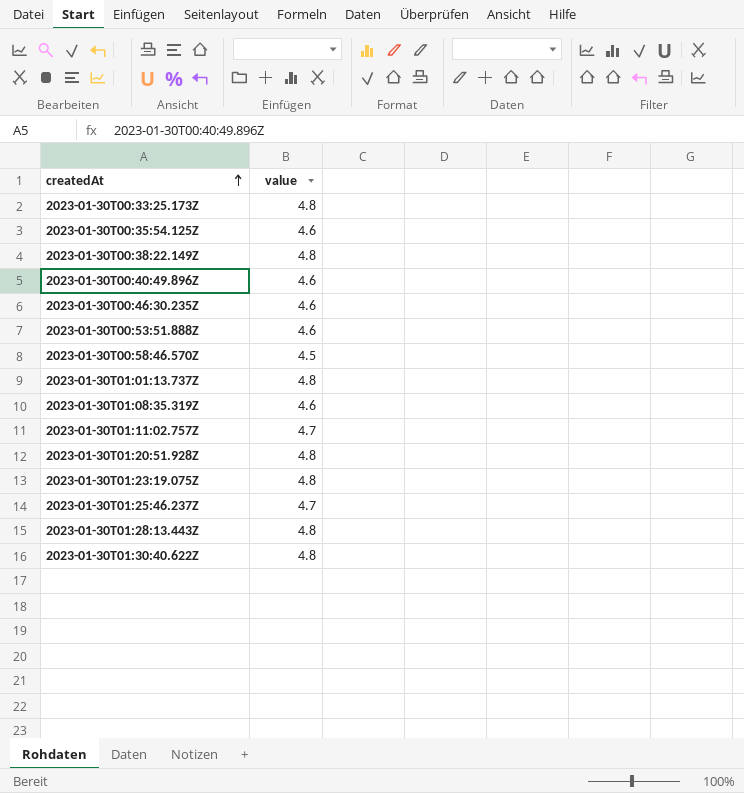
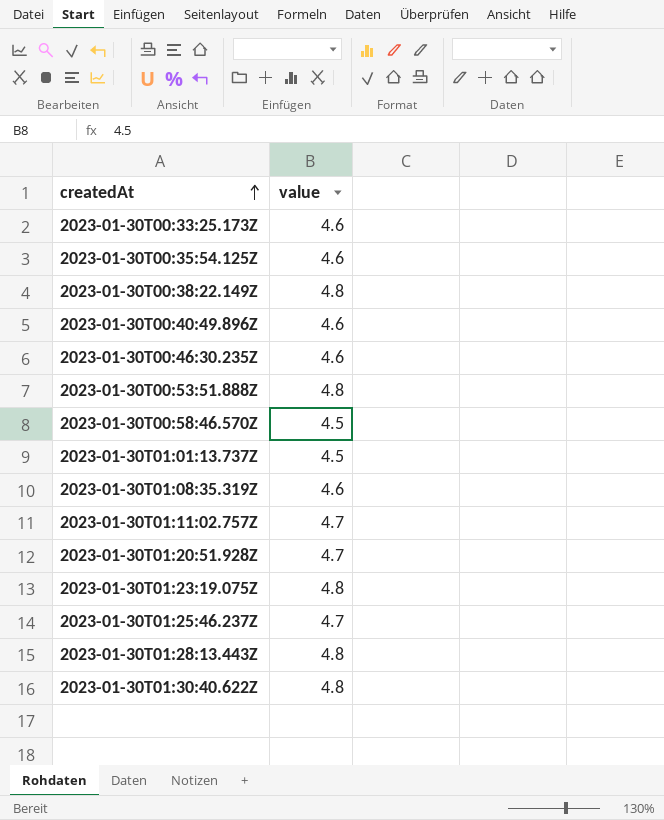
2023-01-30T00:33:25.173Z | value: 4.8 -> 4.6
2023-01-30T00:53:51.888Z | value: 4.6 -> 4.8
2023-01-30T01:01:13.737Z | value: 4.8 -> 4.5
2023-01-30T01:20:51.928Z | value: 4.8 -> 4.7

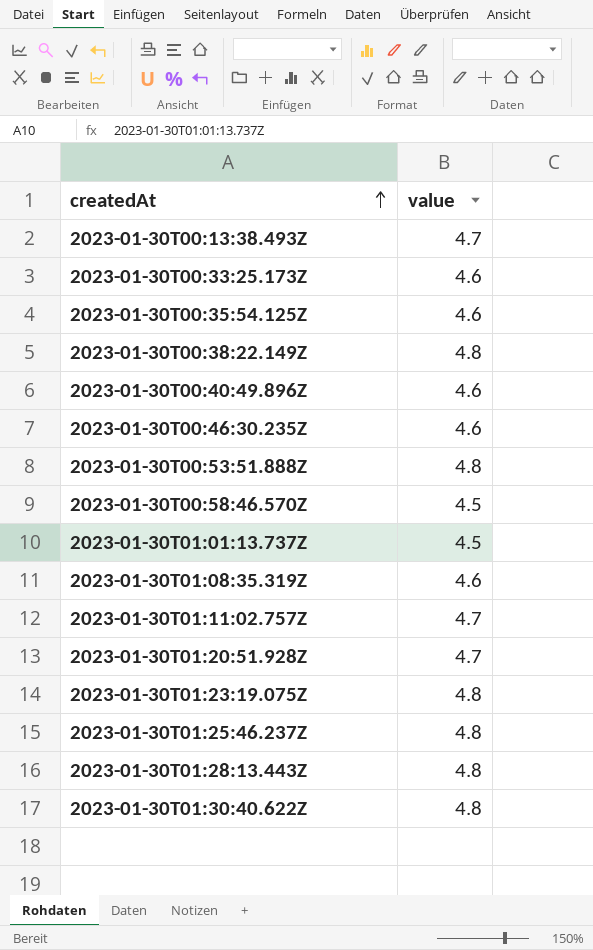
row 2023-01-30T00:13:38.493Z: none -> 4.7
2023-01-30T01:25:46.237Z | value: 4.7 -> 4.8

